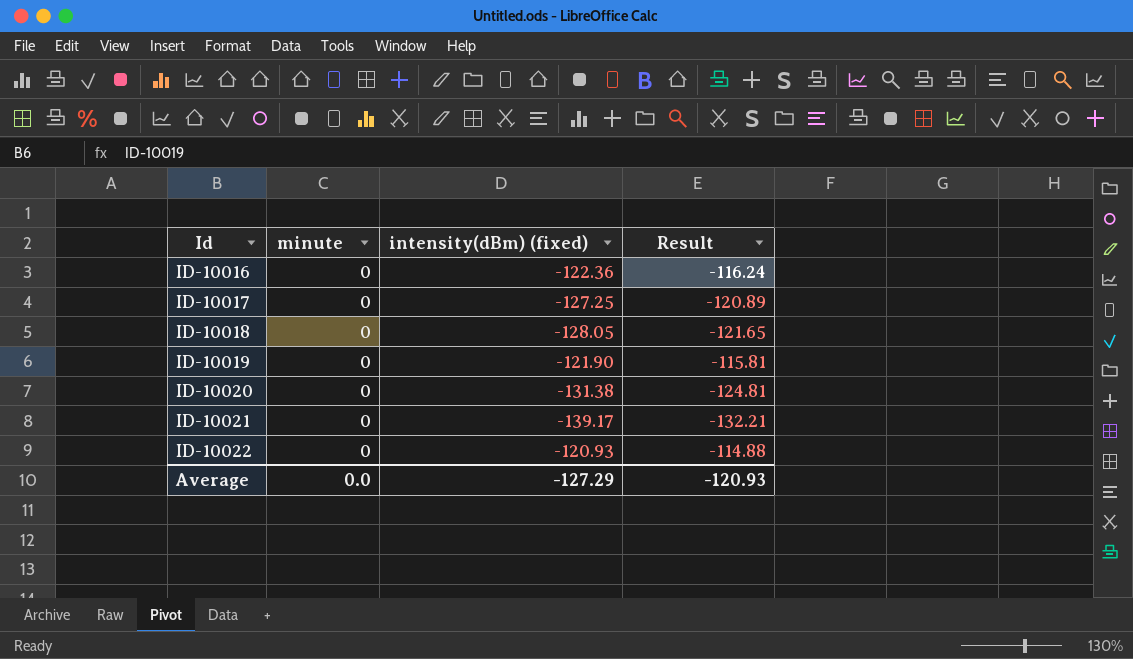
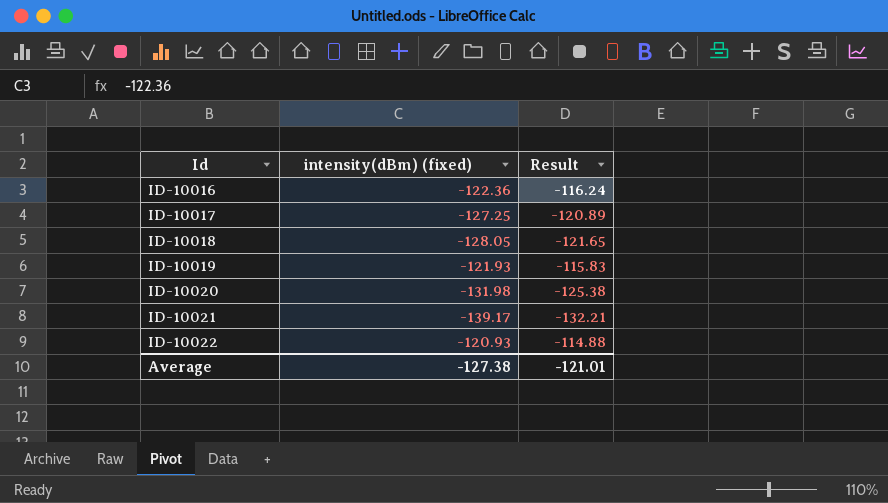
column minute | position: 2 -> none
ID-10019 | intensity(dBm) (fixed): -121.90 -> -121.93
ID-10019 | Result: -115.81 -> -115.83
ID-10020 | intensity(dBm) (fixed): -131.38 -> -131.98
ID-10020 | Result: -124.81 -> -125.38
Average | intensity(dBm) (fixed): -127.29 -> -127.38
Average | Result: -120.93 -> -121.01

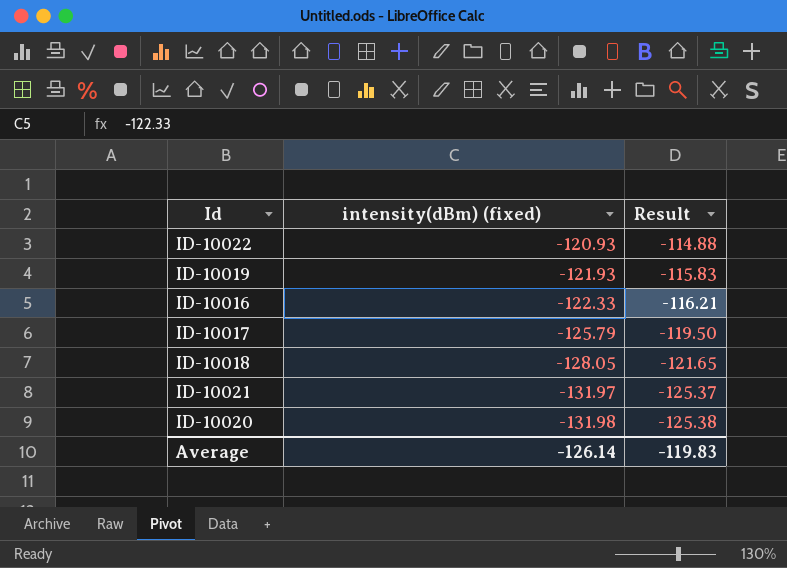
row order: Id ascending -> intensity(dBm) (fixed) descending
ID-10016 | intensity(dBm) (fixed): -122.36 -> -122.33
ID-10016 | Result: -116.24 -> -116.21
ID-10017 | intensity(dBm) (fixed): -127.25 -> -125.79
ID-10017 | Result: -120.89 -> -119.50
ID-10021 | intensity(dBm) (fixed): -139.17 -> -131.97
ID-10021 | Result: -132.21 -> -125.37
Average | intensity(dBm) (fixed): -127.38 -> -126.14
Average | Result: -121.01 -> -119.83

